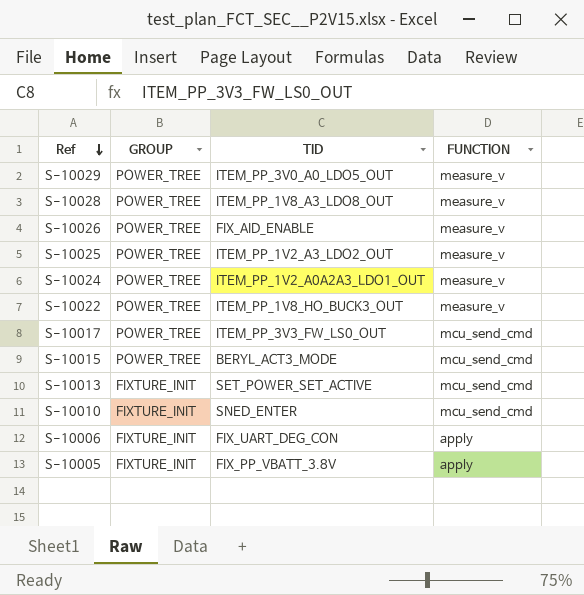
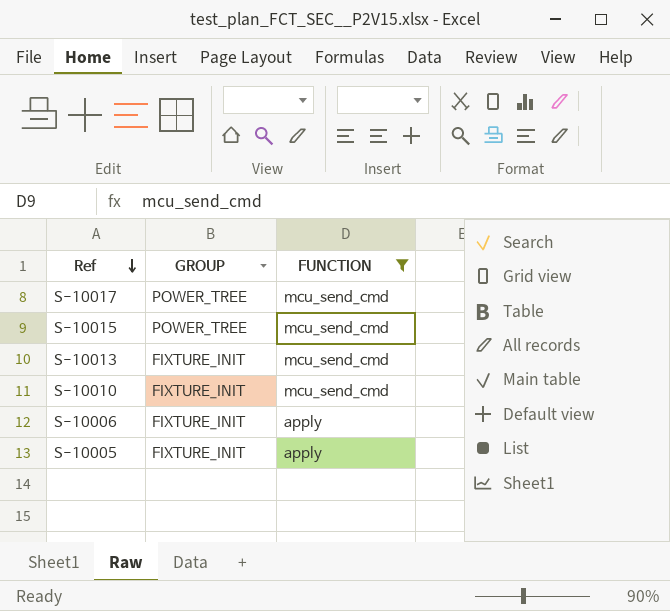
filter: none -> FUNCTION != measure_v
column TID | position: 3 -> none

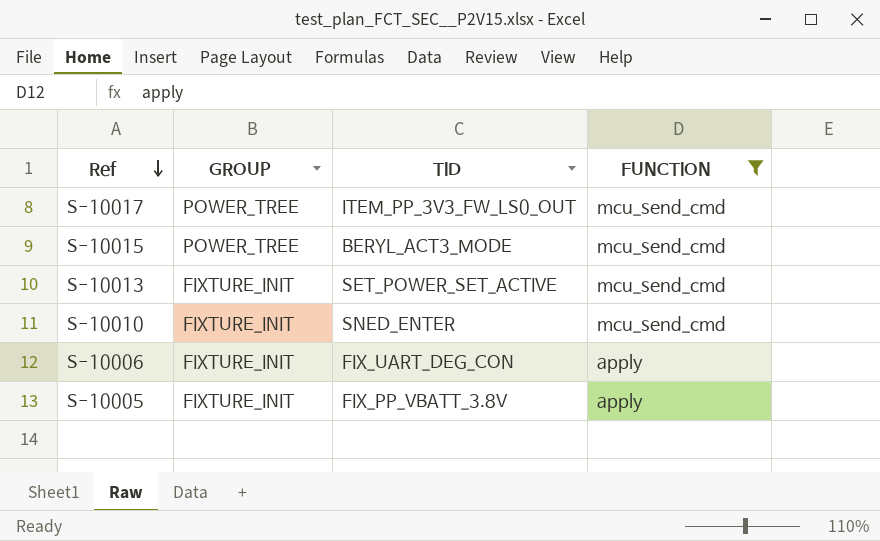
column TID | position: none -> 3

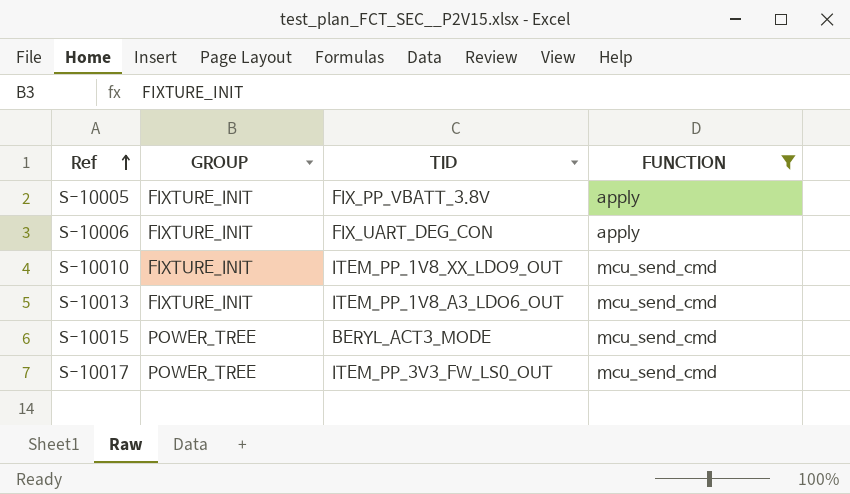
row order: Ref descending -> Ref ascending
S-10010 | TID: SNED_ENTER -> ITEM_PP_1V8_XX_LDO9_OUT
S-10013 | TID: SET_POWER_SET_ACTIVE -> ITEM_PP_1V8_A3_LDO6_OUT

